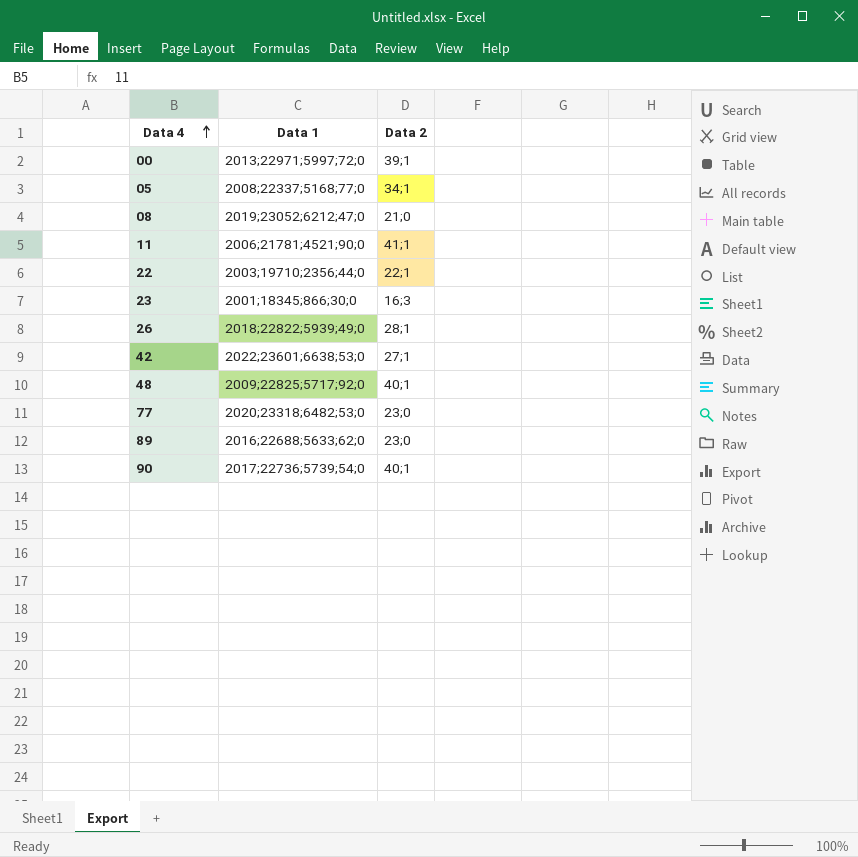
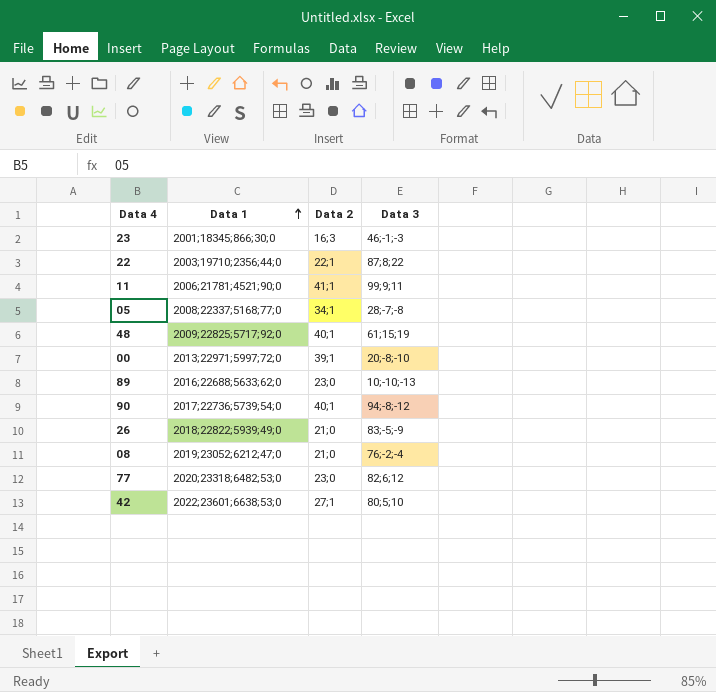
row order: Data 4 ascending -> Data 1 ascending
column Data 3 | position: none -> 4
26 | Data 2: 28;1 -> 21;0

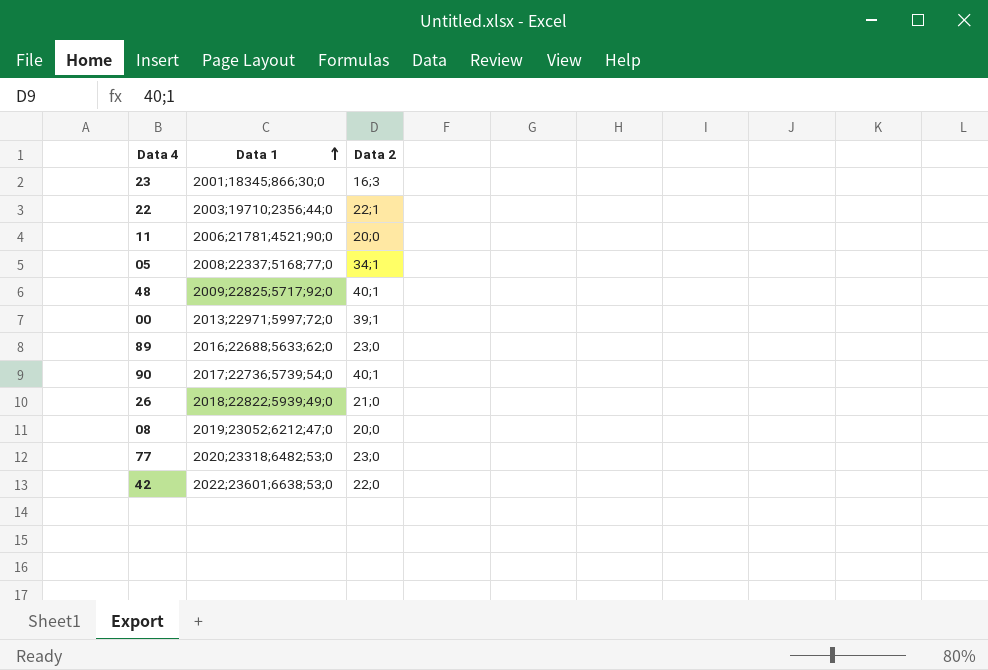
column Data 3 | position: 4 -> none
11 | Data 2: 41;1 -> 20;0
08 | Data 2: 21;0 -> 20;0
42 | Data 2: 27;1 -> 22;0

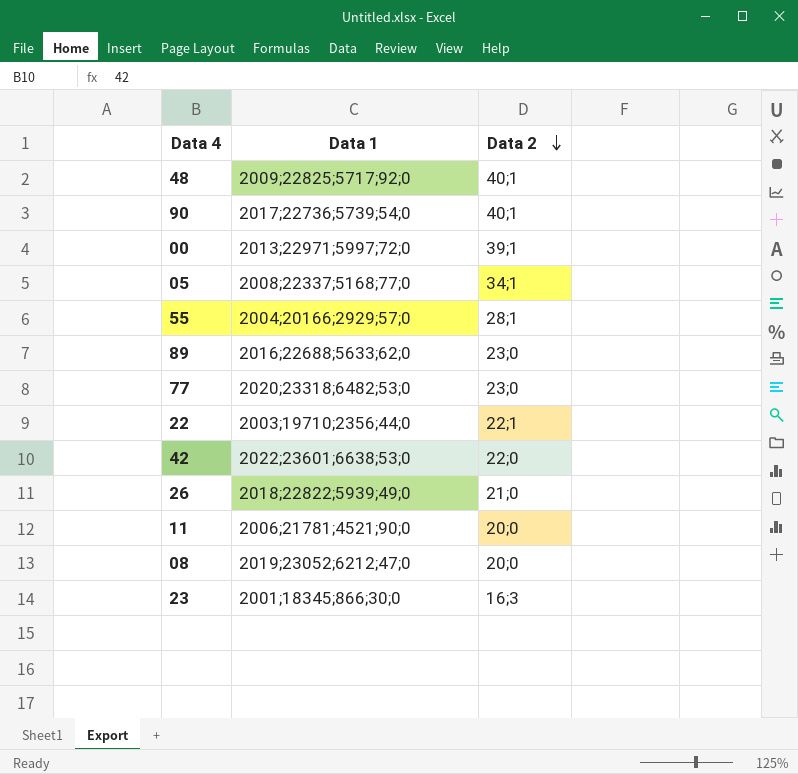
row order: Data 1 ascending -> Data 2 descending
row 55: none -> 2004;20166;2929;57;0 | 28;1

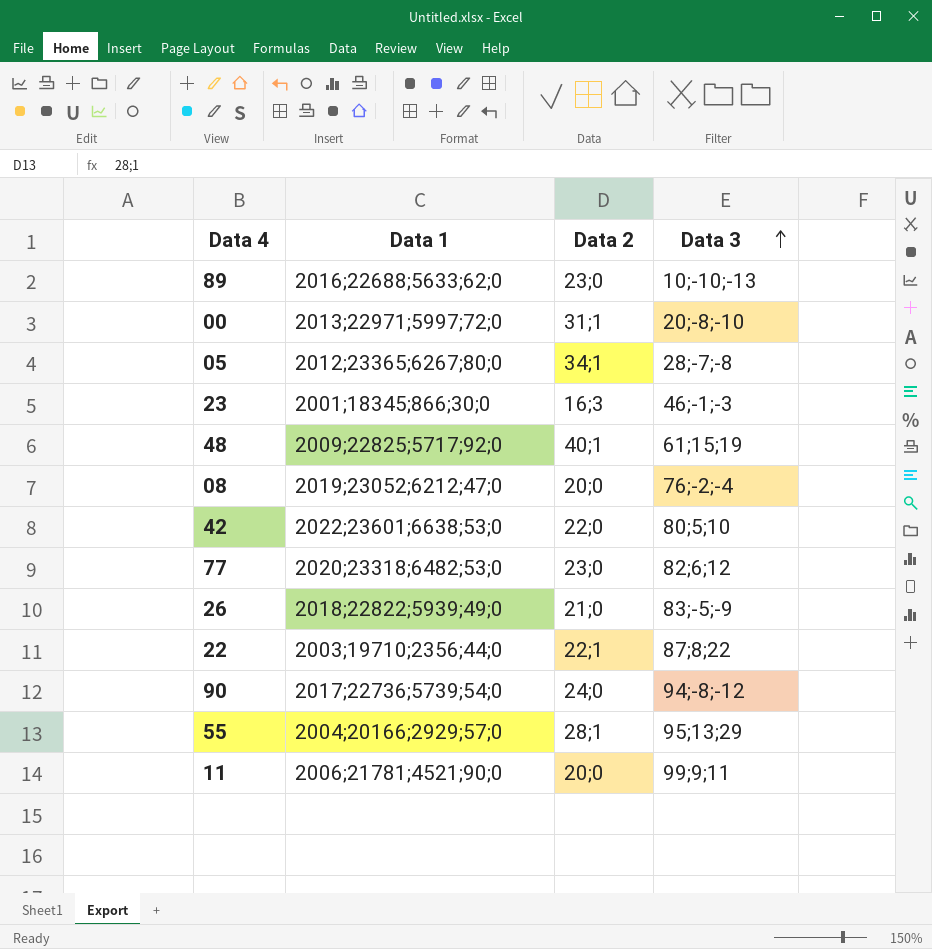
row order: Data 2 descending -> Data 3 ascending
column Data 3 | position: none -> 4
00 | Data 2: 39;1 -> 31;1
05 | Data 1: 2008;22337;5168;77;0 -> 2012;23365;6267;80;0
90 | Data 2: 40;1 -> 24;0

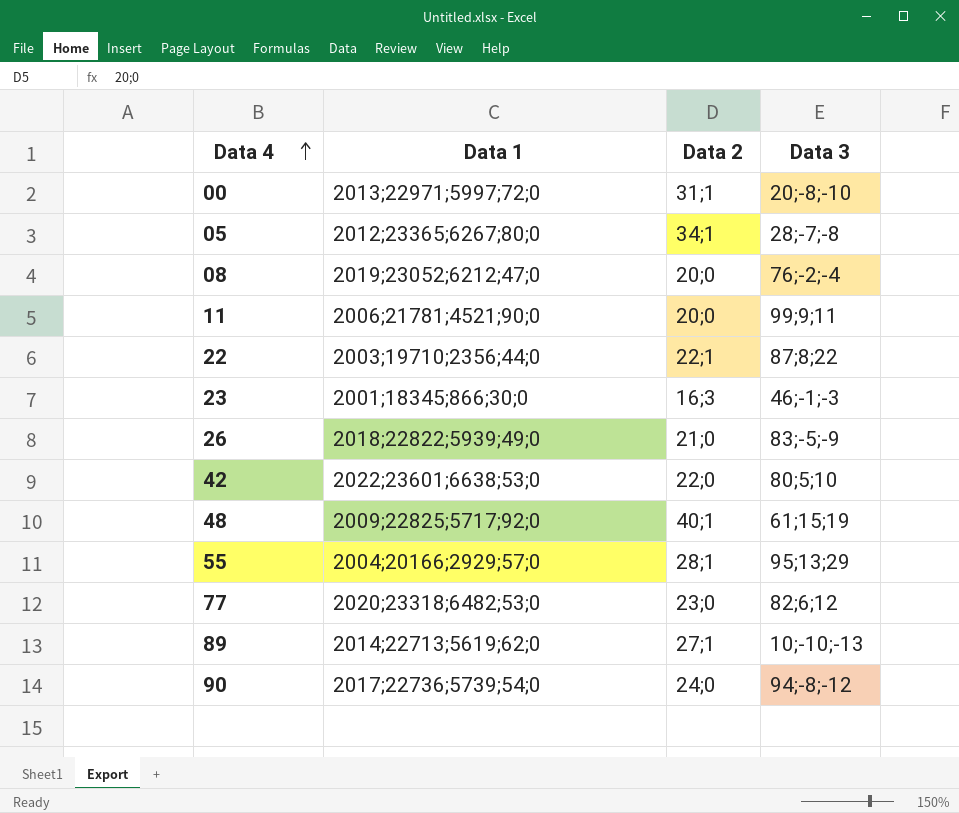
row order: Data 3 ascending -> Data 4 ascending
89 | Data 1: 2016;22688;5633;62;0 -> 2014;22713;5619;62;0
89 | Data 2: 23;0 -> 27;1

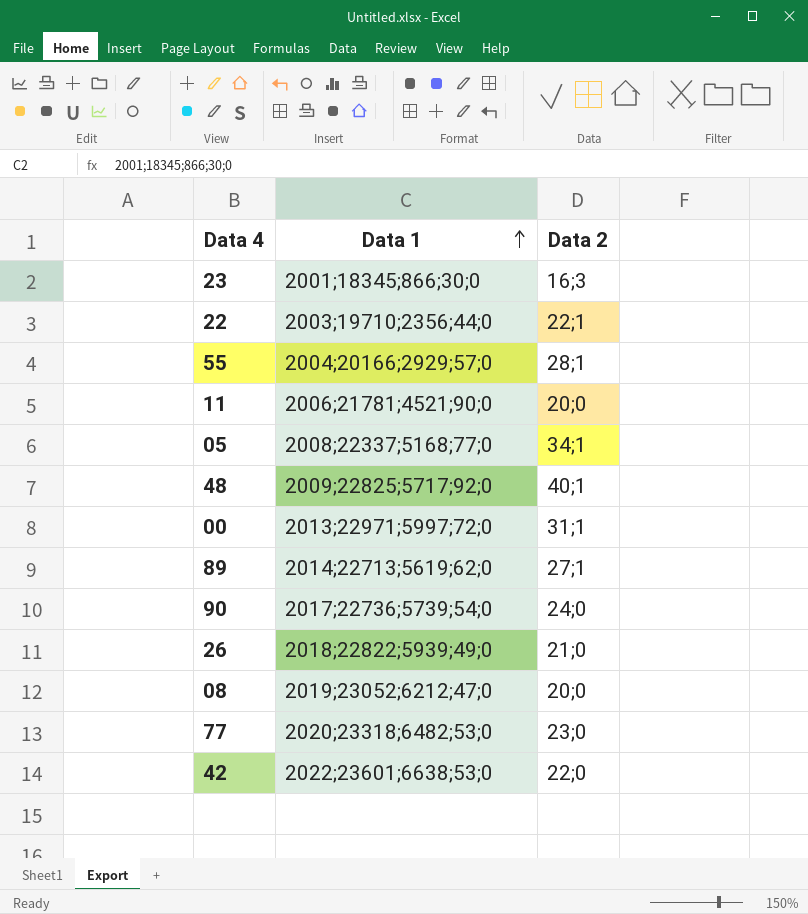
row order: Data 4 ascending -> Data 1 ascending
column Data 3 | position: 4 -> none
05 | Data 1: 2012;23365;6267;80;0 -> 2008;22337;5168;77;0

